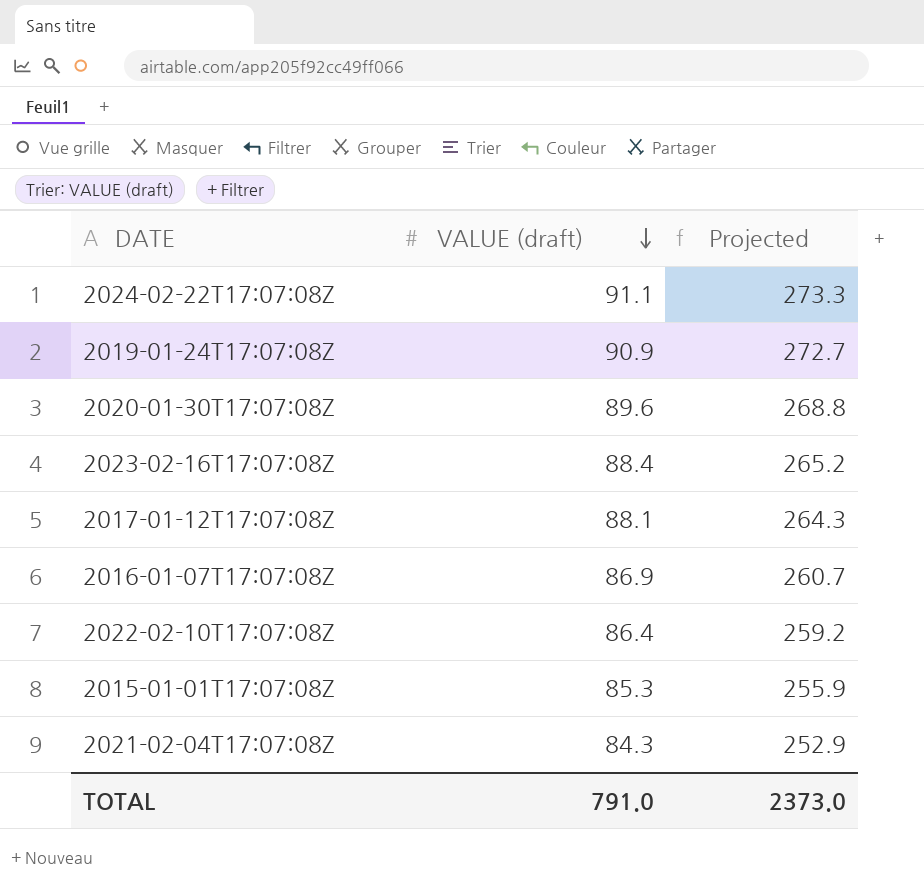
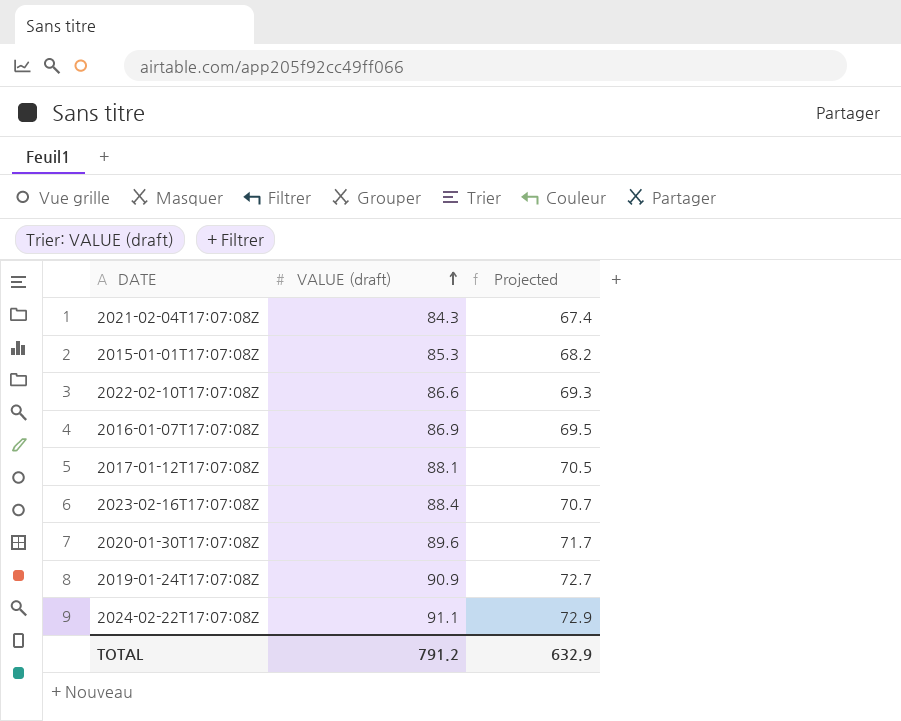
row order: VALUE (draft) descending -> VALUE (draft) ascending
column Projected | formula: [VALUE (draft)] * 3 -> [VALUE (draft)] * 0.8
2022-02-10T17:07:08Z | VALUE (draft): 86.4 -> 86.6
TOTAL | VALUE (draft): 791.0 -> 791.2
TOTAL | Projected: 2373.0 -> 632.9

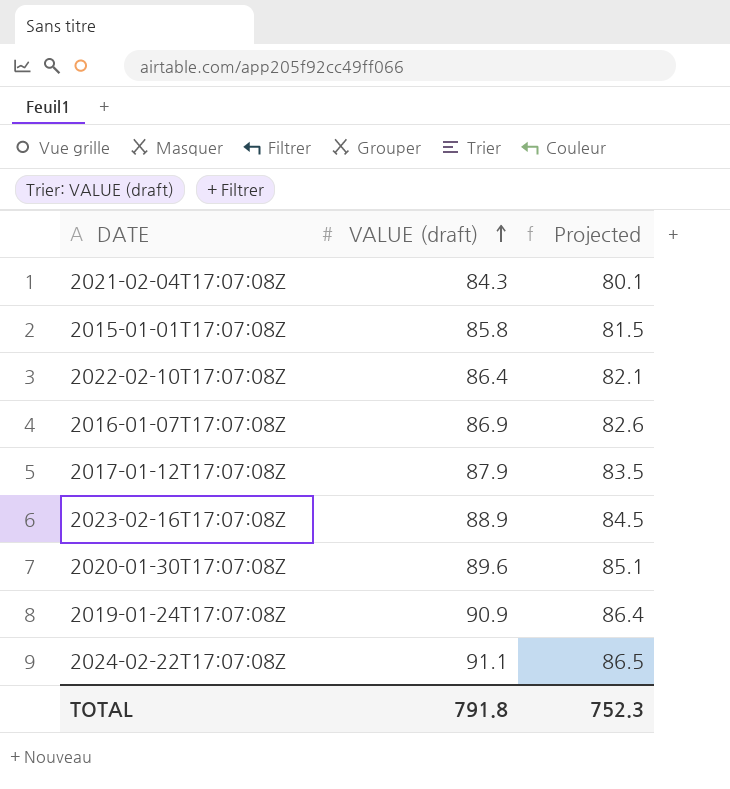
column Projected | formula: [VALUE (draft)] * 0.8 -> [VALUE (draft)] * 0.95
2015-01-01T17:07:08Z | VALUE (draft): 85.3 -> 85.8
2022-02-10T17:07:08Z | VALUE (draft): 86.6 -> 86.4
2017-01-12T17:07:08Z | VALUE (draft): 88.1 -> 87.9
2023-02-16T17:07:08Z | VALUE (draft): 88.4 -> 88.9
TOTAL | VALUE (draft): 791.2 -> 791.8
TOTAL | Projected: 632.9 -> 752.3

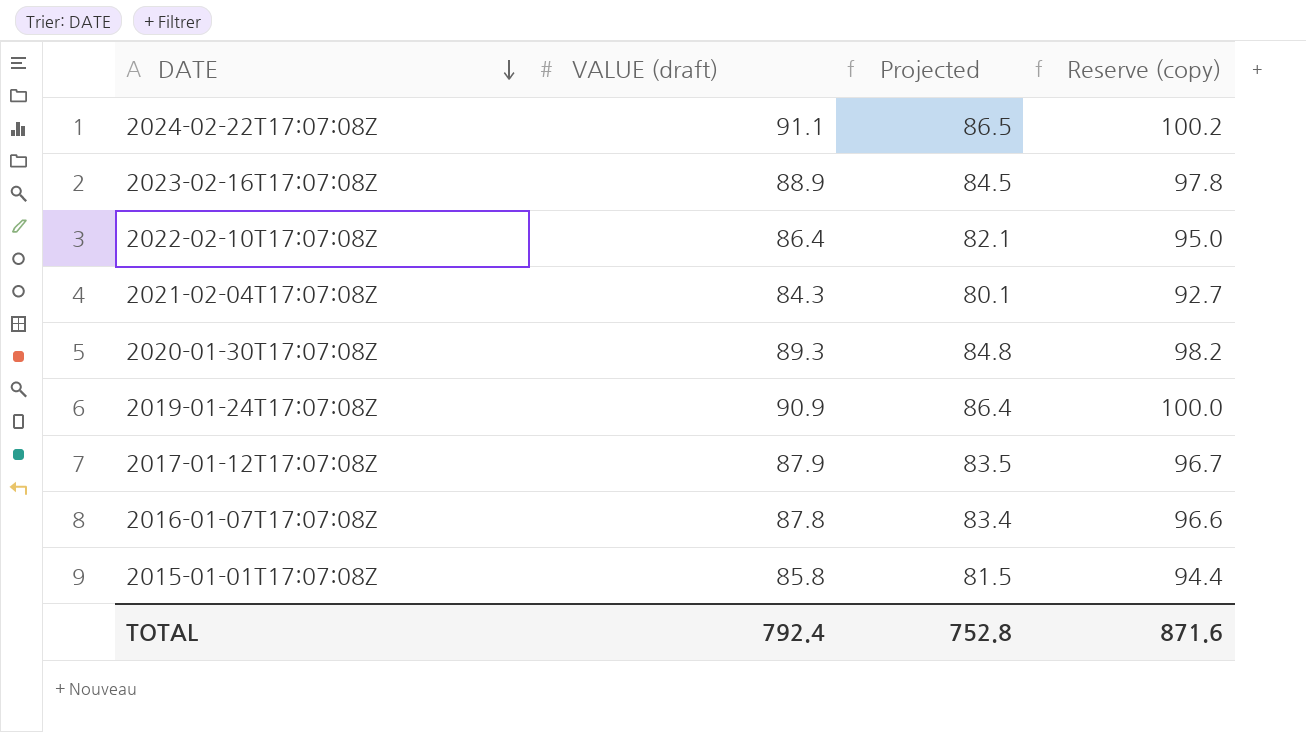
row order: VALUE (draft) ascending -> DATE descending
column Reserve (copy) | formula: none -> [VALUE (draft)] * 1.1
2020-01-30T17:07:08Z | VALUE (draft): 89.6 -> 89.3
2020-01-30T17:07:08Z | Projected: 85.1 -> 84.8
2016-01-07T17:07:08Z | VALUE (draft): 86.9 -> 87.8
2016-01-07T17:07:08Z | Projected: 82.6 -> 83.4
TOTAL | VALUE (draft): 791.8 -> 792.4
TOTAL | Projected: 752.3 -> 752.8

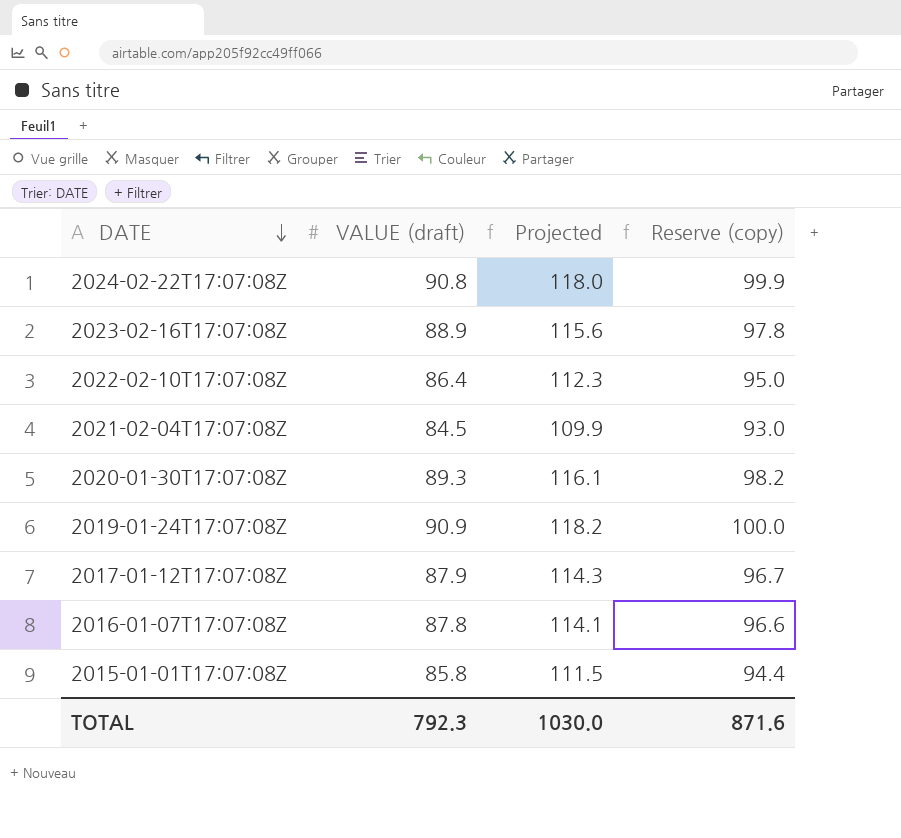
column Projected | formula: [VALUE (draft)] * 0.95 -> [VALUE (draft)] * 1.3
2024-02-22T17:07:08Z | VALUE (draft): 91.1 -> 90.8
2024-02-22T17:07:08Z | Reserve (copy): 100.2 -> 99.9
2021-02-04T17:07:08Z | VALUE (draft): 84.3 -> 84.5
2021-02-04T17:07:08Z | Reserve (copy): 92.7 -> 93.0
TOTAL | VALUE (draft): 792.4 -> 792.3
TOTAL | Projected: 752.8 -> 1030.0

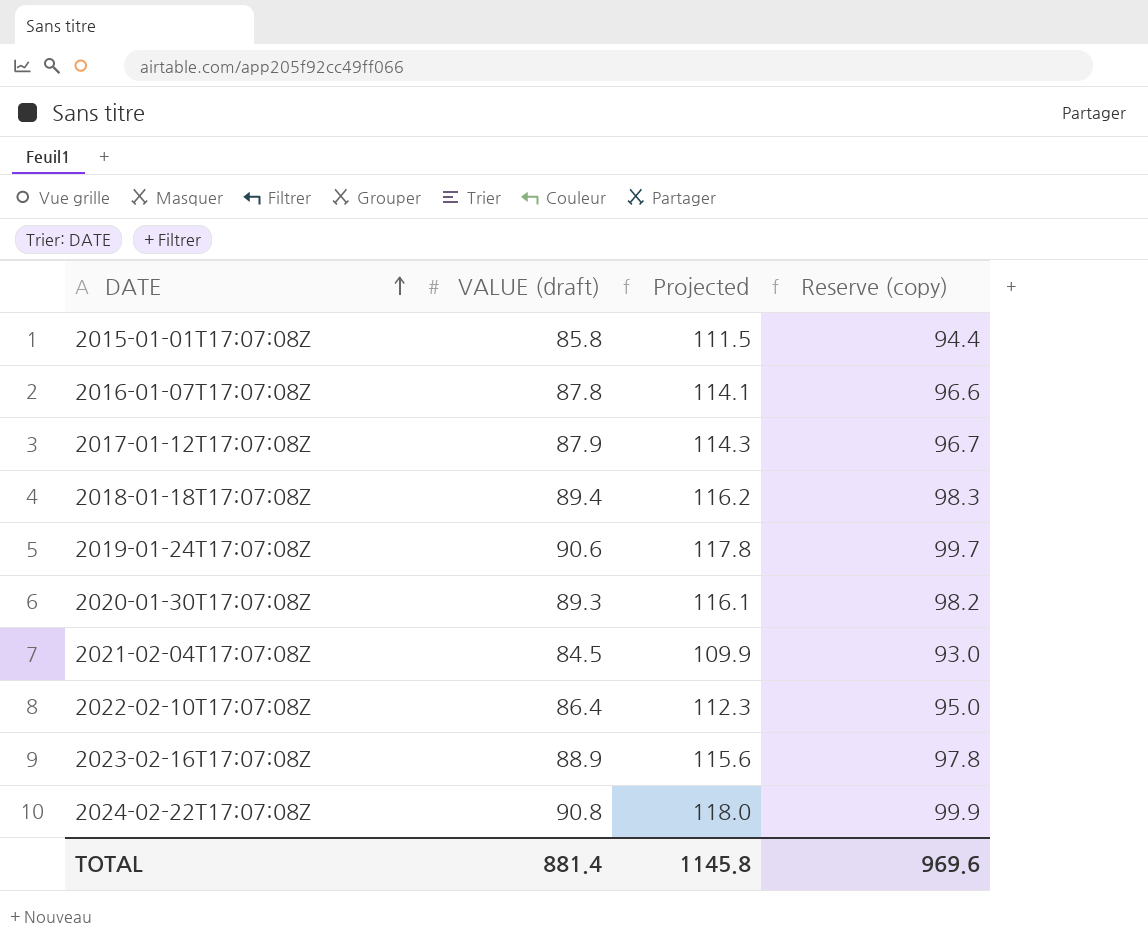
row order: DATE descending -> DATE ascending
row 2018-01-18T17:07:08Z: none -> 89.4 | 116.2 | 98.3
2019-01-24T17:07:08Z | VALUE (draft): 90.9 -> 90.6
2019-01-24T17:07:08Z | Projected: 118.2 -> 117.8
2019-01-24T17:07:08Z | Reserve (copy): 100.0 -> 99.7
TOTAL | VALUE (draft): 792.3 -> 881.4
TOTAL | Projected: 1030.0 -> 1145.8
TOTAL | Reserve (copy): 871.6 -> 969.6

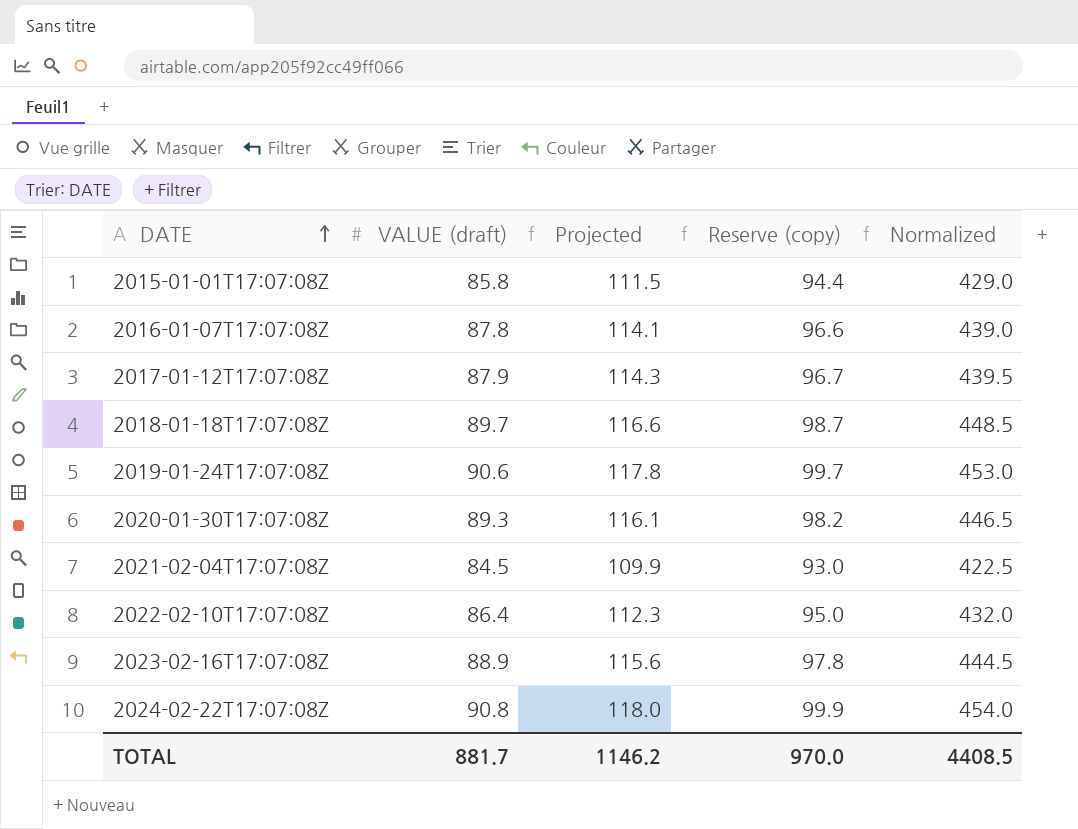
column Normalized | formula: none -> [VALUE (draft)] * 5
2018-01-18T17:07:08Z | VALUE (draft): 89.4 -> 89.7
2018-01-18T17:07:08Z | Projected: 116.2 -> 116.6
2018-01-18T17:07:08Z | Reserve (copy): 98.3 -> 98.7
TOTAL | VALUE (draft): 881.4 -> 881.7
TOTAL | Projected: 1145.8 -> 1146.2
TOTAL | Reserve (copy): 969.6 -> 970.0

